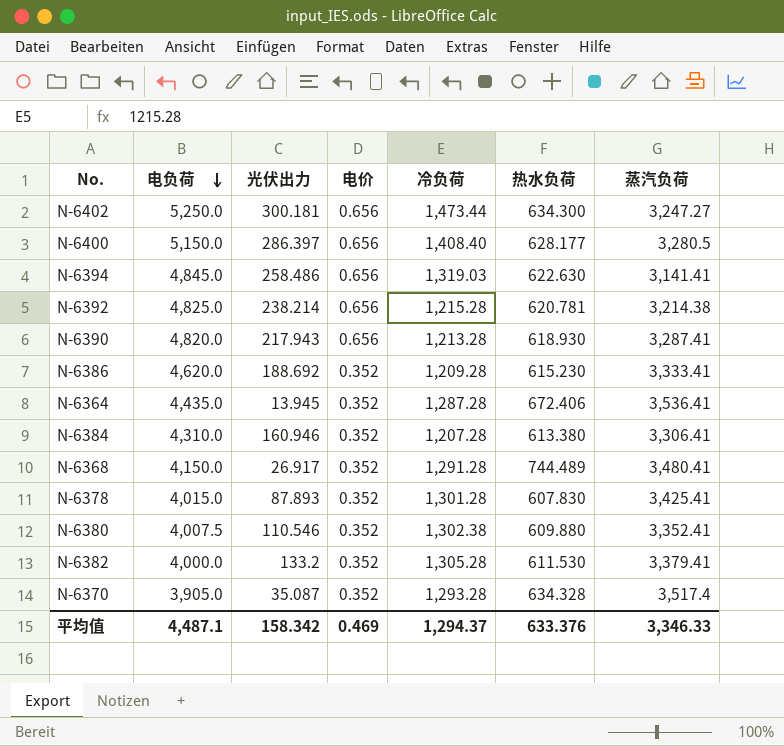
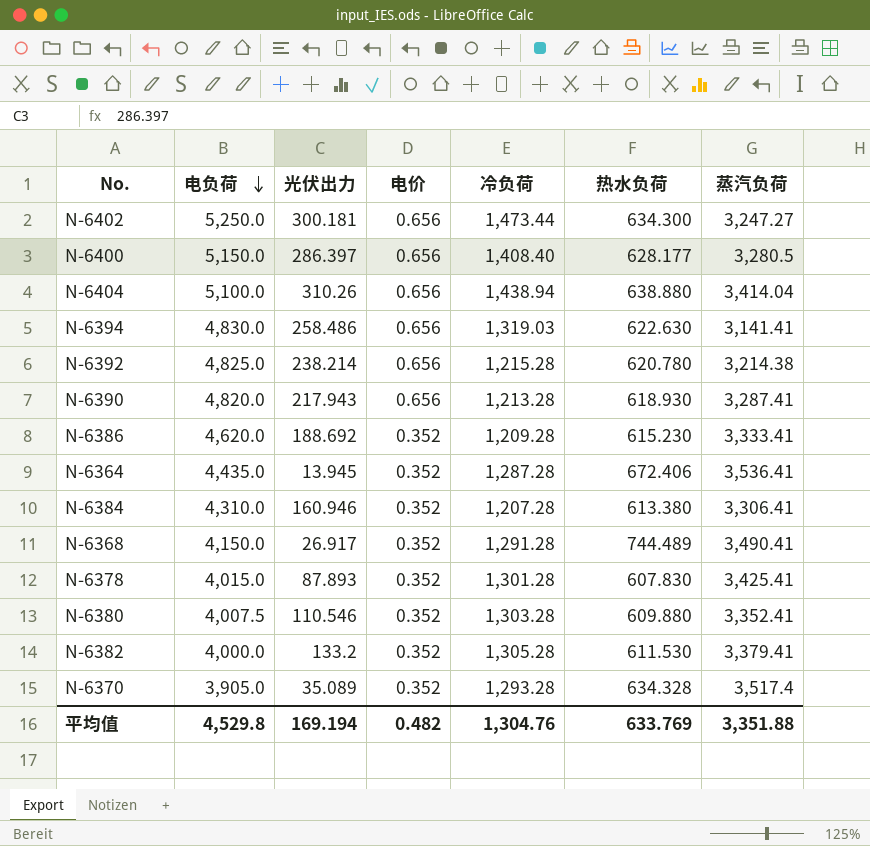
row N-6404: none -> 5,100.0 | 310.26 | 0.656 | 1,438.94 | 638.880 | 3,414.04
N-6394 | 电负荷: 4,845.0 -> 4,830.0
N-6392 | 热水负荷: 620.781 -> 620.780
N-6368 | 蒸汽负荷: 3,480.41 -> 3,490.41
N-6380 | 冷负荷: 1,302.38 -> 1,303.28
N-6370 | 光伏出力: 35.087 -> 35.089
平均值 | 电负荷: 4,487.1 -> 4,529.8
平均值 | 光伏出力: 158.342 -> 169.194
平均值 | 电价: 0.469 -> 0.482
平均值 | 冷负荷: 1,294.37 -> 1,304.76
平均值 | 热水负荷: 633.376 -> 633.769
平均值 | 蒸汽负荷: 3,346.33 -> 3,351.88

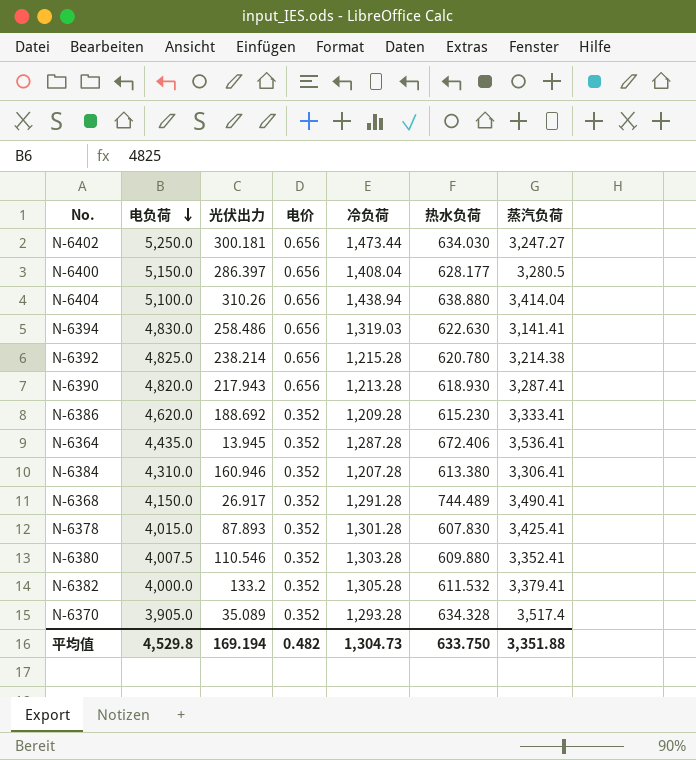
N-6402 | 热水负荷: 634.300 -> 634.030
N-6400 | 冷负荷: 1,408.40 -> 1,408.04
N-6382 | 热水负荷: 611.530 -> 611.532
平均值 | 冷负荷: 1,304.76 -> 1,304.73
平均值 | 热水负荷: 633.769 -> 633.750

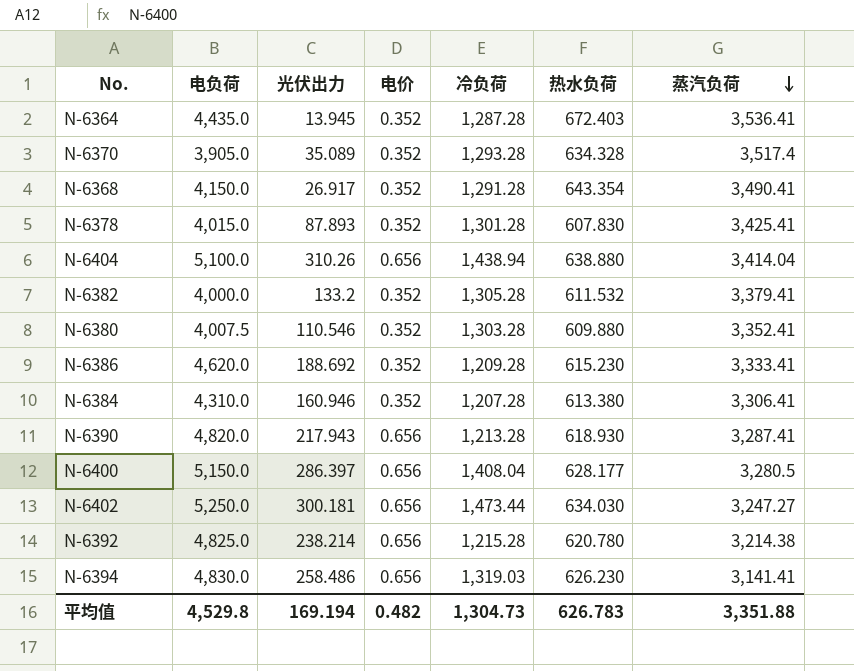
row order: 电负荷 descending -> 蒸汽负荷 descending
N-6364 | 热水负荷: 672.406 -> 672.403
N-6368 | 热水负荷: 744.489 -> 643.354
N-6394 | 热水负荷: 622.630 -> 626.230
平均值 | 热水负荷: 633.750 -> 626.783

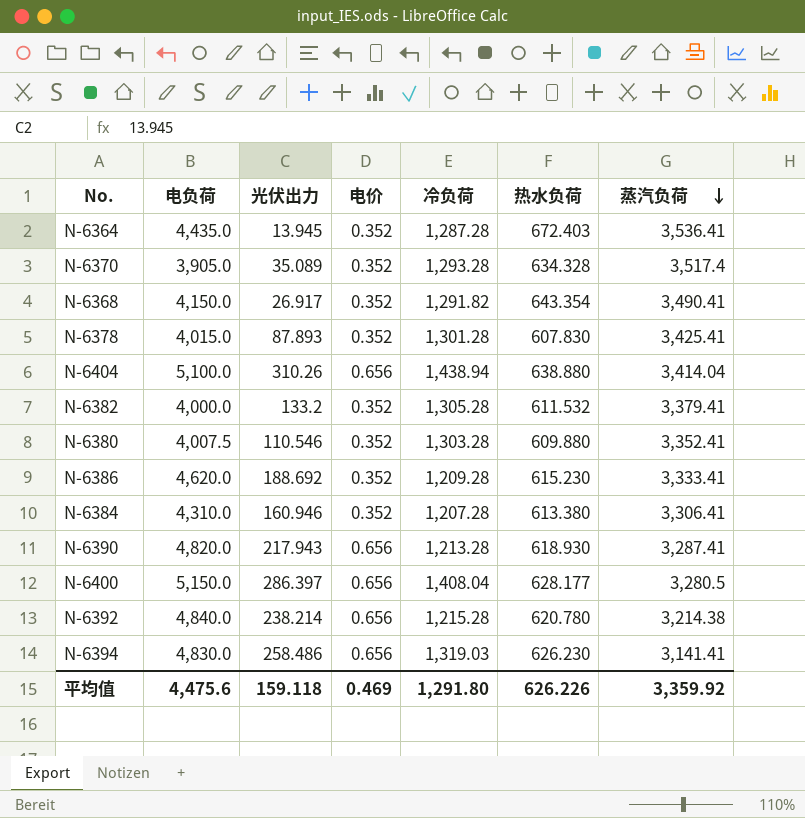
row N-6402: 5,250.0 | 300.181 | 0.656 | 1,473.44 | 634.030 | 3,247.27 -> none
N-6368 | 冷负荷: 1,291.28 -> 1,291.82
N-6392 | 电负荷: 4,825.0 -> 4,840.0
平均值 | 电负荷: 4,529.8 -> 4,475.6
平均值 | 光伏出力: 169.194 -> 159.118
平均值 | 电价: 0.482 -> 0.469
平均值 | 冷负荷: 1,304.73 -> 1,291.80
平均值 | 热水负荷: 626.783 -> 626.226
平均值 | 蒸汽负荷: 3,351.88 -> 3,359.92

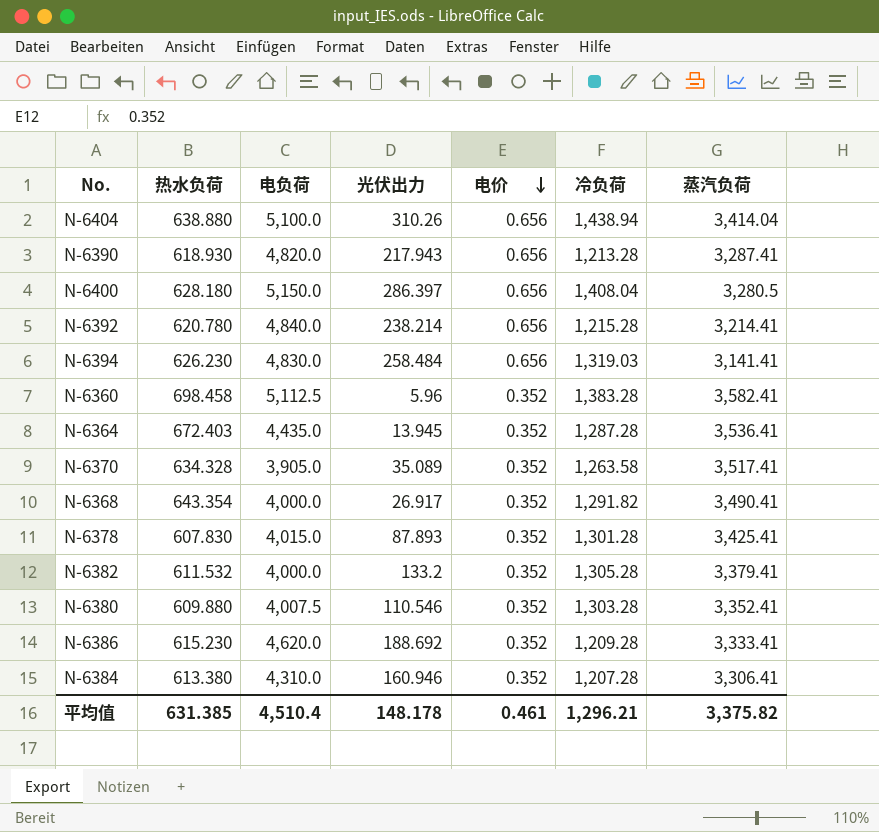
row order: 蒸汽负荷 descending -> 电价 descending
column 热水负荷 | position: 6 -> 2
N-6400 | 热水负荷: 628.177 -> 628.180
N-6392 | 蒸汽负荷: 3,214.38 -> 3,214.41
N-6394 | 光伏出力: 258.486 -> 258.484
row N-6360: none -> 698.458 | 5,112.5 | 5.96 | 0.352 | 1,383.28 | 3,582.41
N-6370 | 冷负荷: 1,293.28 -> 1,263.58
N-6370 | 蒸汽负荷: 3,517.4 -> 3,517.41
N-6368 | 电负荷: 4,150.0 -> 4,000.0
平均值 | 热水负荷: 626.226 -> 631.385
平均值 | 电负荷: 4,475.6 -> 4,510.4
平均值 | 光伏出力: 159.118 -> 148.178
平均值 | 电价: 0.469 -> 0.461
平均值 | 冷负荷: 1,291.80 -> 1,296.21
平均值 | 蒸汽负荷: 3,359.92 -> 3,375.82

